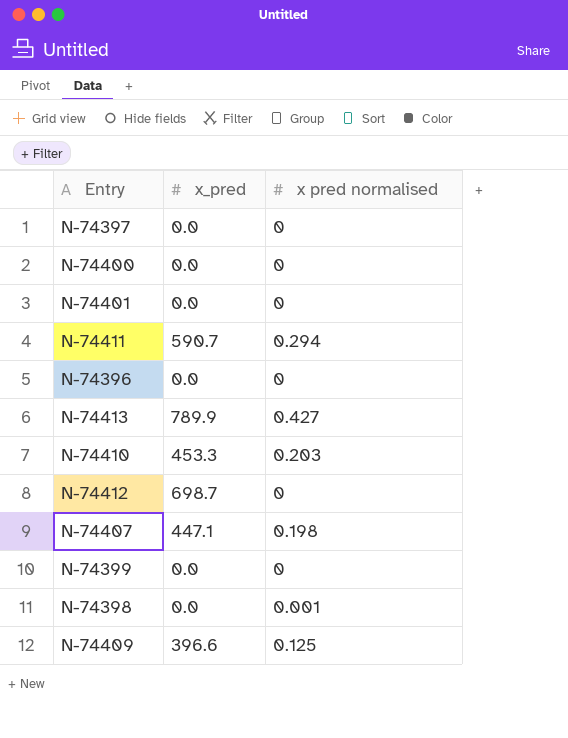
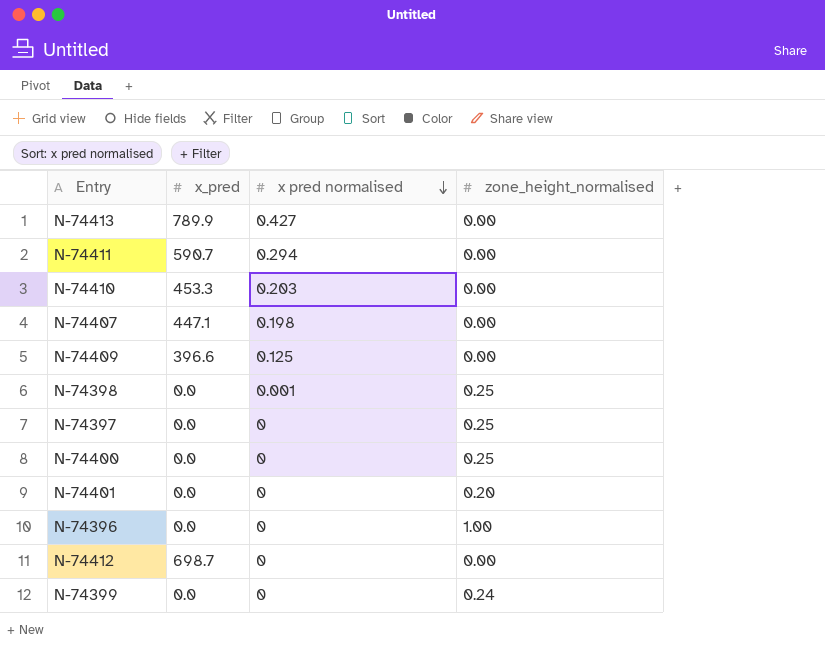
row order: none -> x pred normalised descending
column zone_height_normalised | position: none -> 4

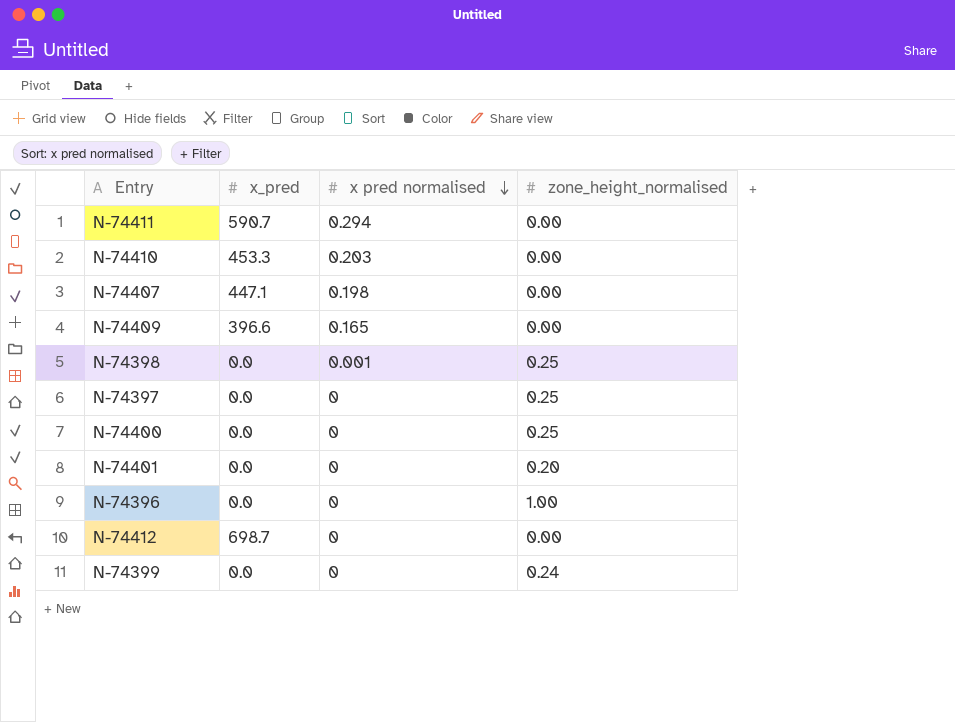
row N-74413: 789.9 | 0.427 | 0.00 -> none
N-74409 | x pred normalised: 0.125 -> 0.165

